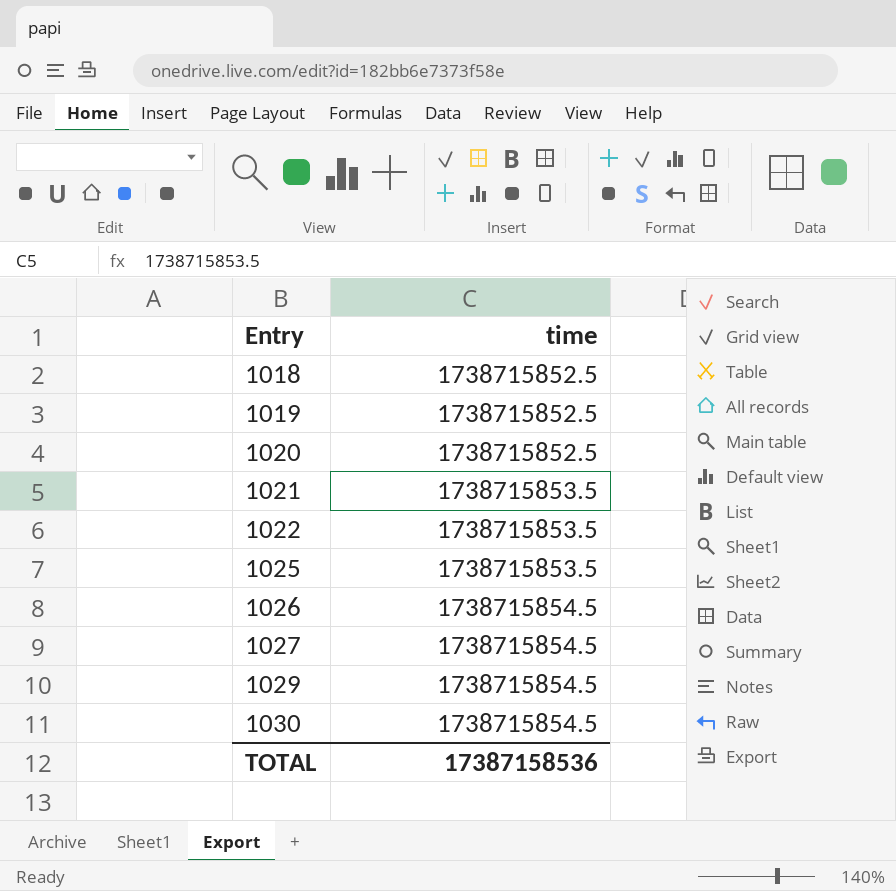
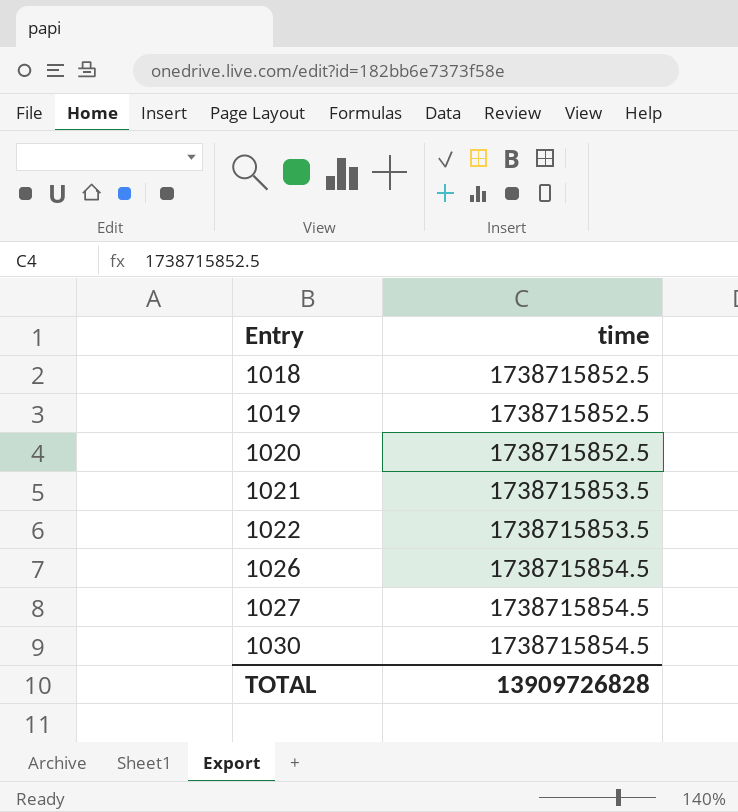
row 1025: 1738715853.5 -> none
row 1029: 1738715854.5 -> none
TOTAL | time: 17387158536 -> 13909726828

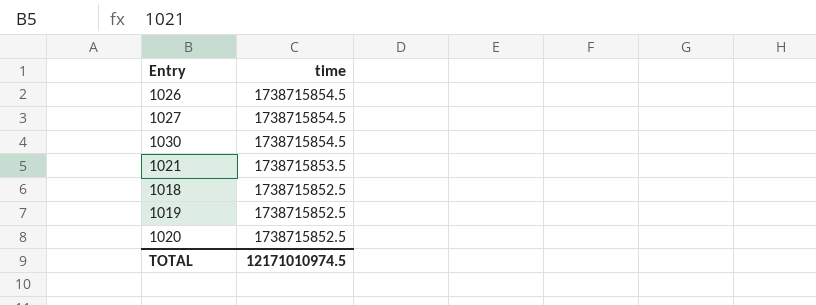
row order: Entry ascending -> time descending
row 1022: 1738715853.5 -> none
TOTAL | time: 13909726828 -> 12171010974.5

